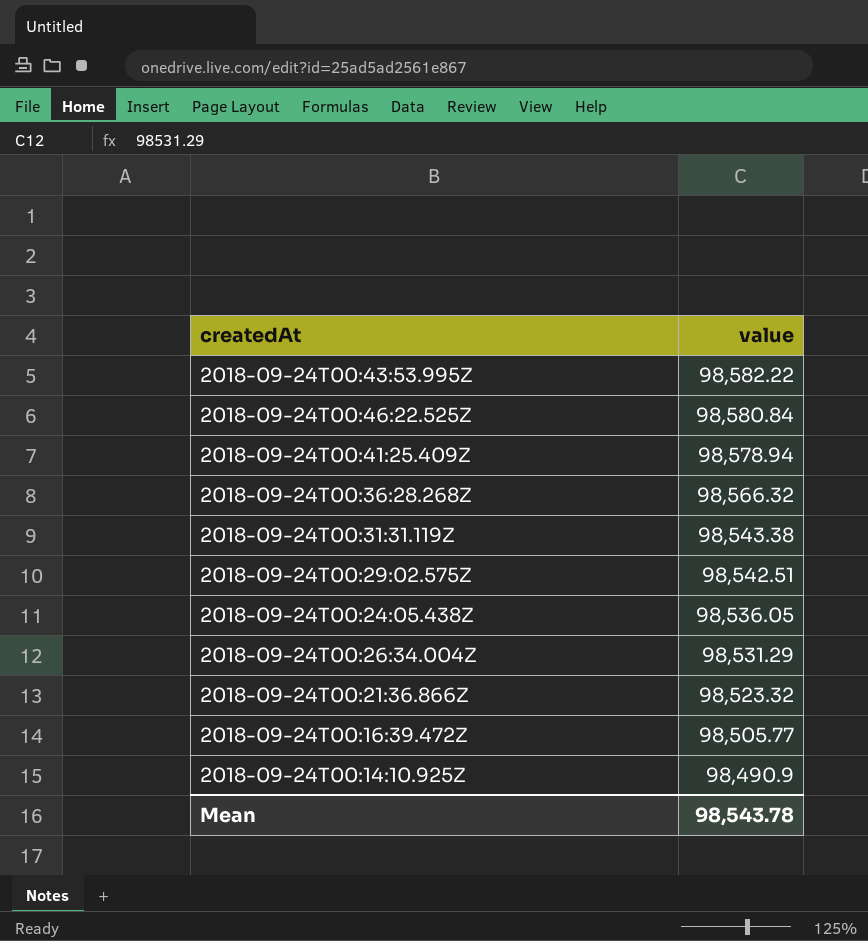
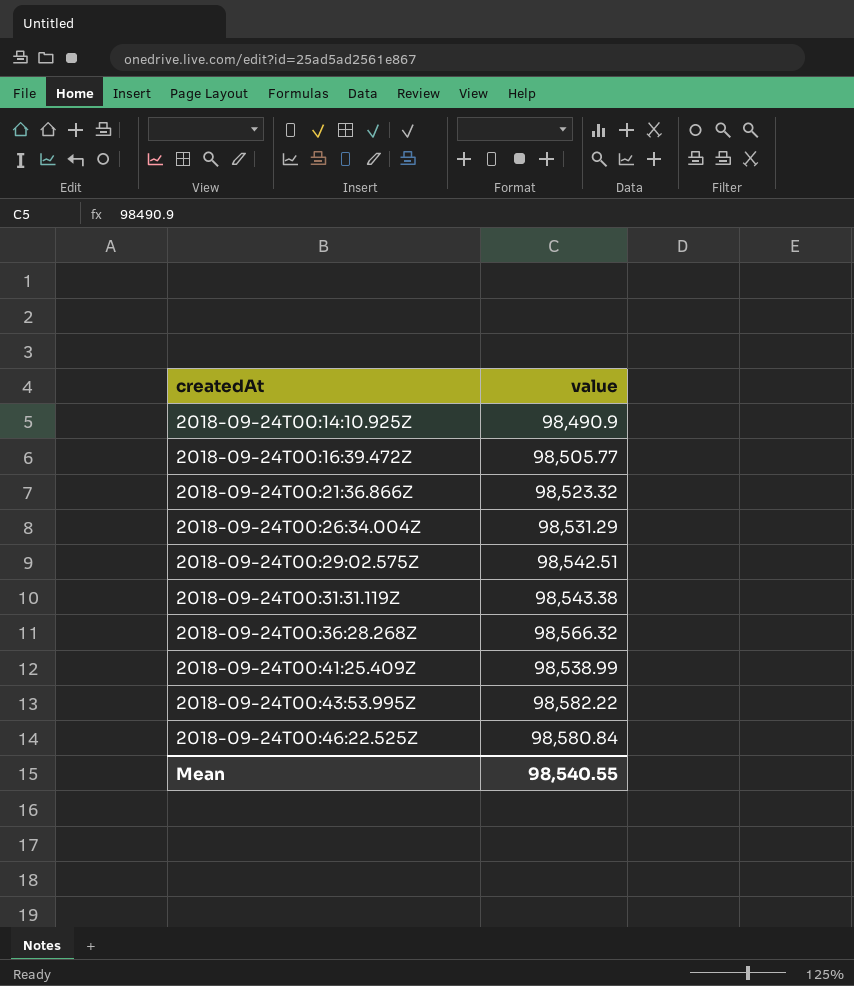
row order: value descending -> createdAt ascending
row 2018-09-24T00:24:05.438Z: 98,536.05 -> none
2018-09-24T00:41:25.409Z | value: 98,578.94 -> 98,538.99
Mean | value: 98,543.78 -> 98,540.55

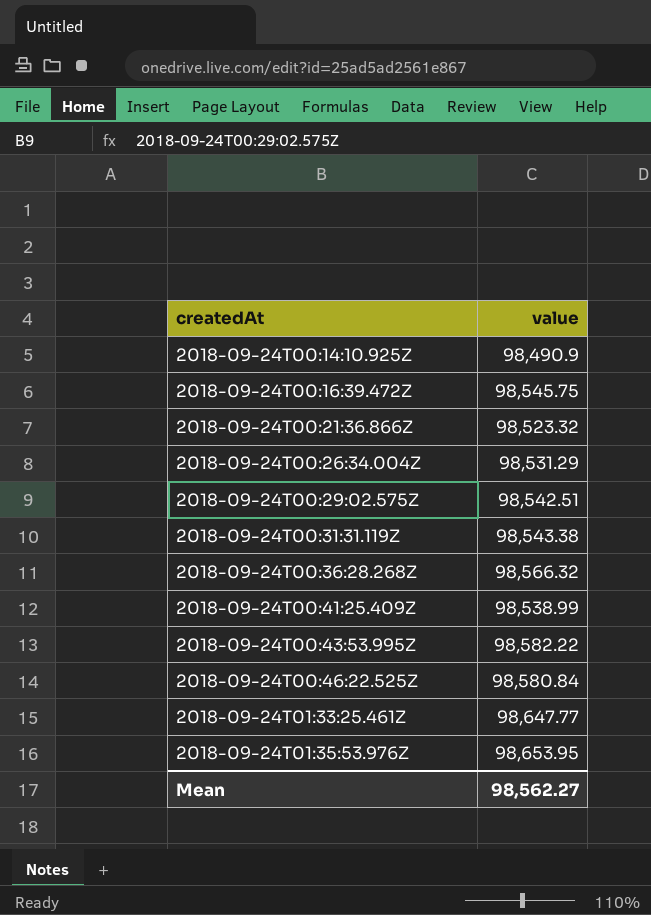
2018-09-24T00:16:39.472Z | value: 98,505.77 -> 98,545.75
row 2018-09-24T01:33:25.461Z: none -> 98,647.77
row 2018-09-24T01:35:53.976Z: none -> 98,653.95
Mean | value: 98,540.55 -> 98,562.27

